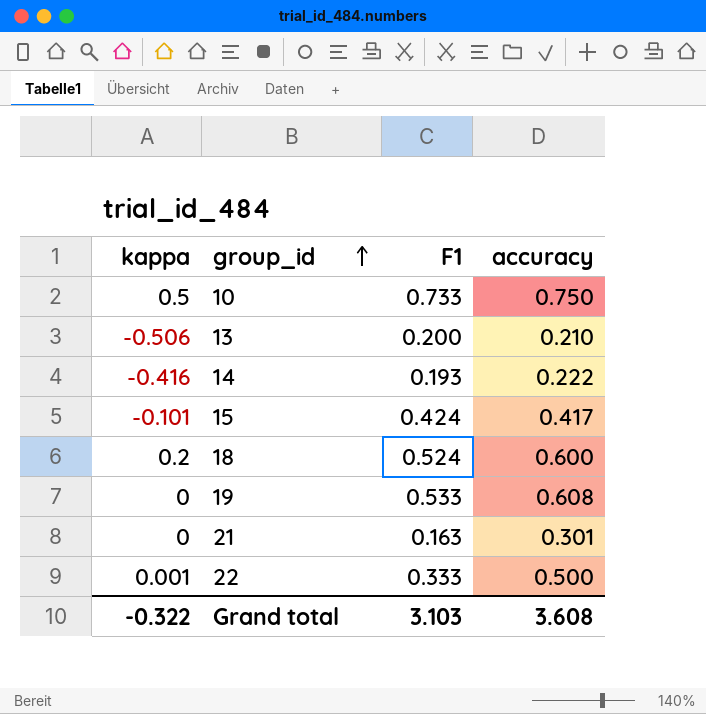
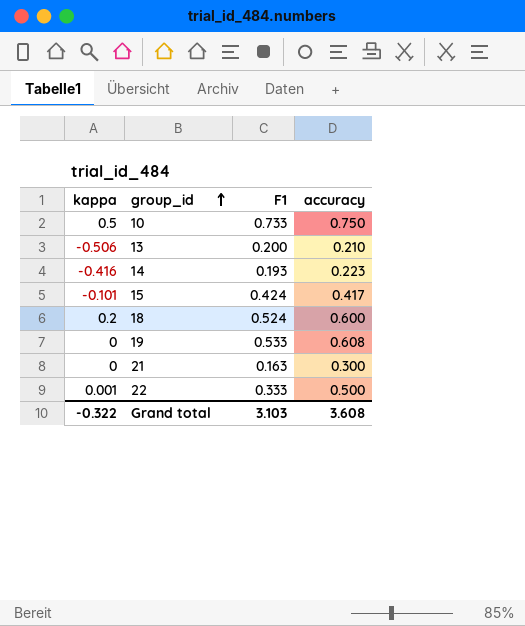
14 | accuracy: 0.222 -> 0.223
21 | accuracy: 0.301 -> 0.300

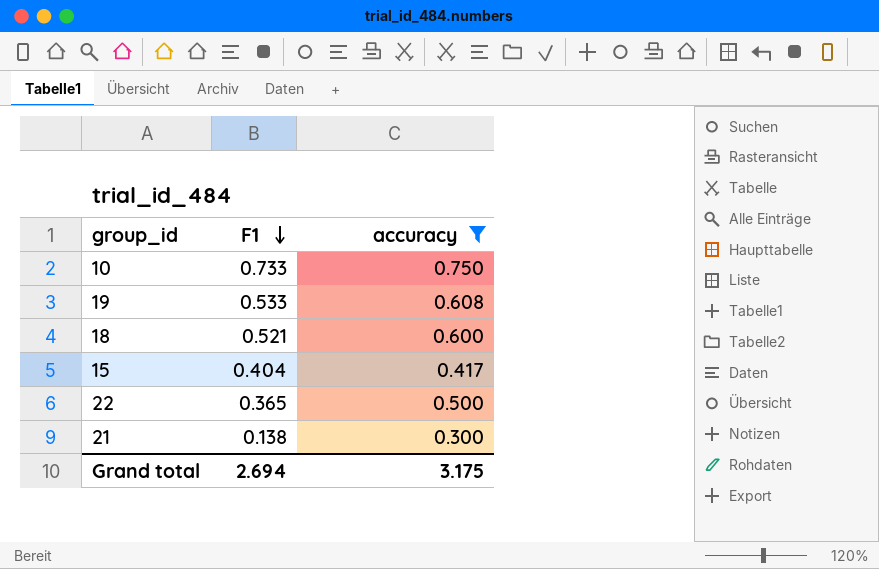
filter: none -> accuracy >= 0.300
row order: group_id ascending -> F1 descending
column kappa | position: 1 -> none
18 | F1: 0.524 -> 0.521
15 | F1: 0.424 -> 0.404
22 | F1: 0.333 -> 0.365
21 | F1: 0.163 -> 0.138
Grand total | F1: 3.103 -> 2.694
Grand total | accuracy: 3.608 -> 3.175

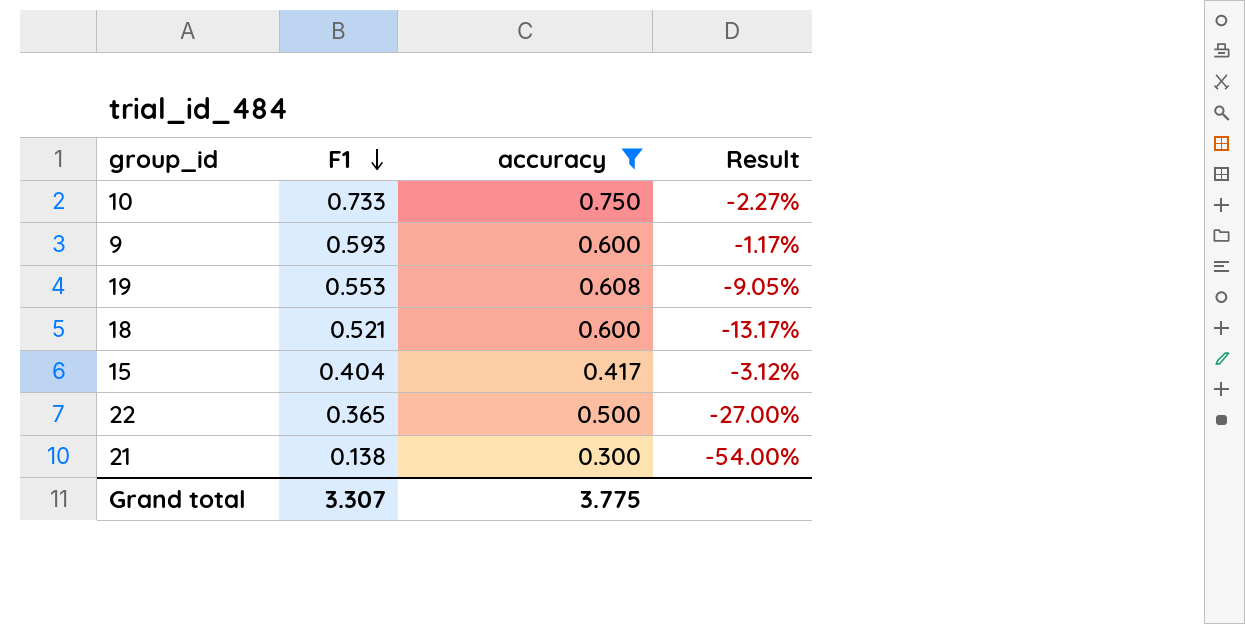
column Result | formula: none -> ([F1] - [accuracy]) / [accuracy]
row 9: none -> 0.593 | 0.600 | -1.17%
19 | F1: 0.533 -> 0.553
Grand total | F1: 2.694 -> 3.307
Grand total | accuracy: 3.175 -> 3.775

